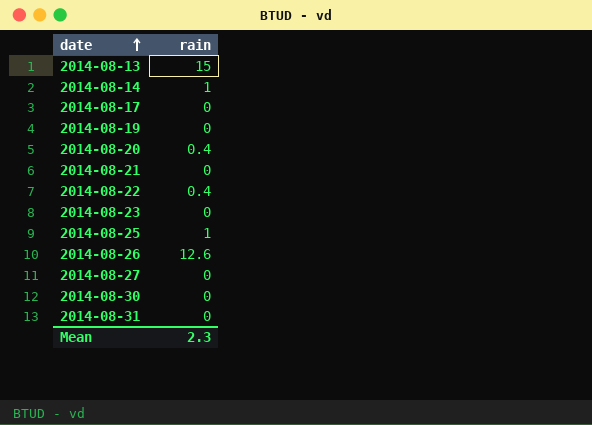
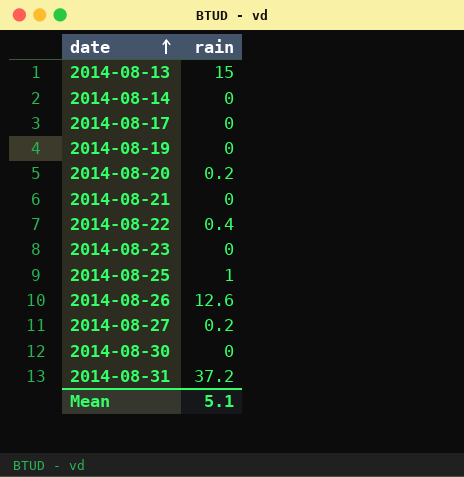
2014-08-14 | rain: 1 -> 0
2014-08-20 | rain: 0.4 -> 0.2
2014-08-27 | rain: 0 -> 0.2
2014-08-31 | rain: 0 -> 37.2
Mean | rain: 2.3 -> 5.1

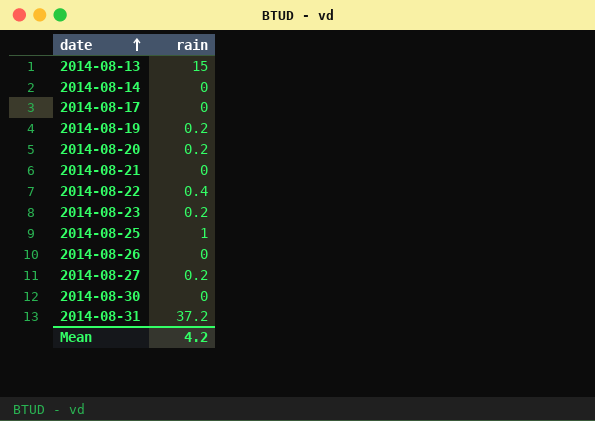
2014-08-19 | rain: 0 -> 0.2
2014-08-23 | rain: 0 -> 0.2
2014-08-26 | rain: 12.6 -> 0
Mean | rain: 5.1 -> 4.2

